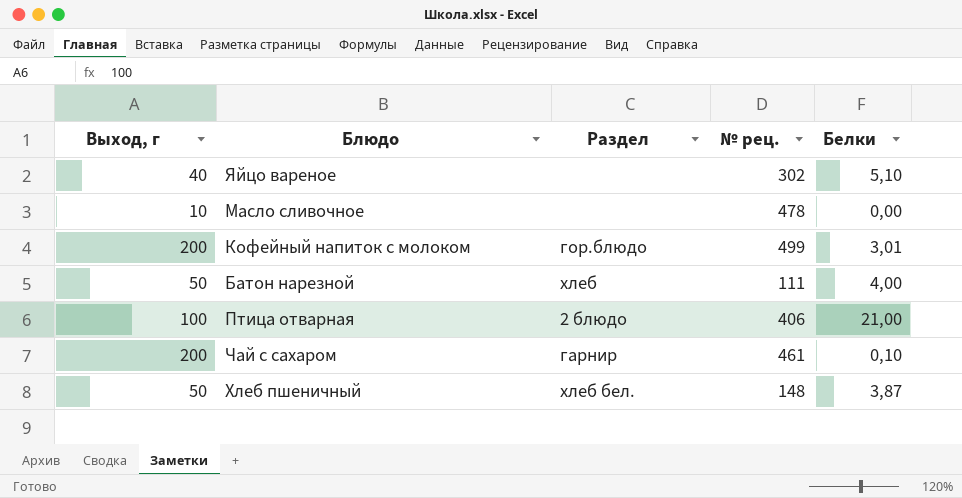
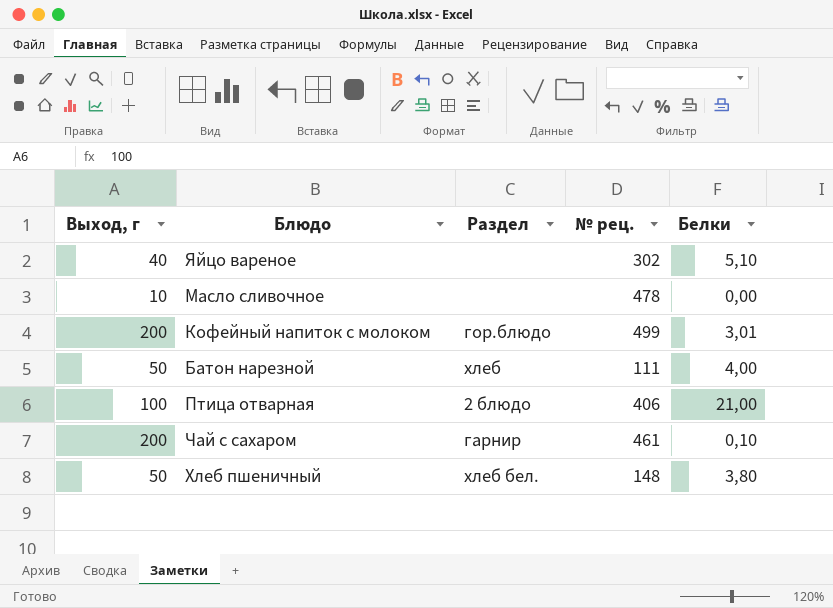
Хлеб пшеничный | Белки: 3,87 -> 3,80

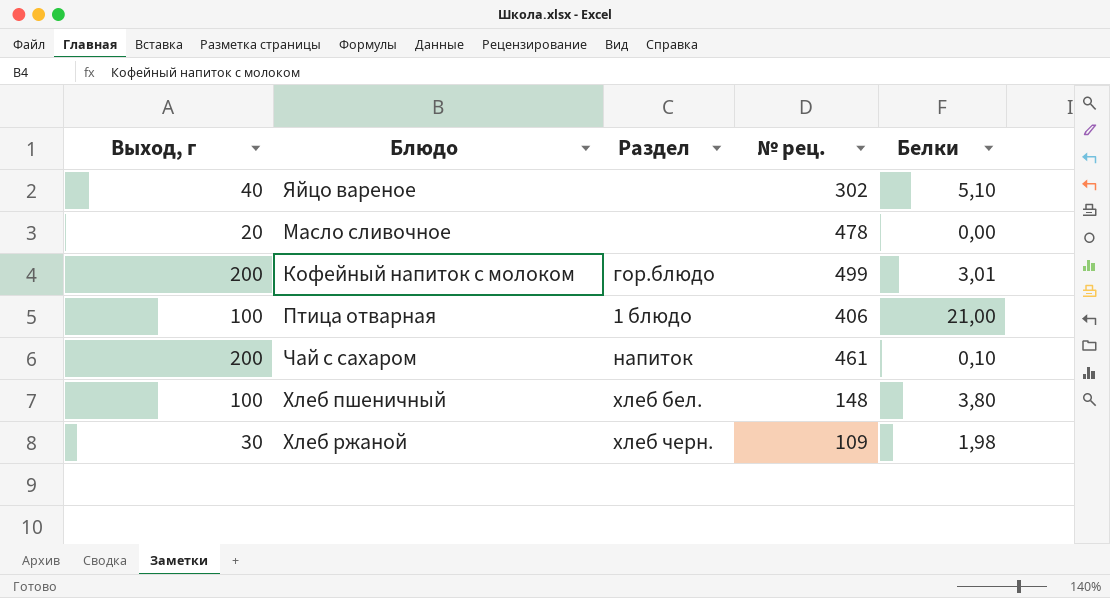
row Батон нарезной: 50 | хлеб | 111 | 4,00 -> none
Масло сливочное | Выход, г: 10 -> 20
Птица отварная | Раздел: 2 блюдо -> 1 блюдо
Чай с сахаром | Раздел: гарнир -> напиток
Хлеб пшеничный | Выход, г: 50 -> 100
row Хлеб ржаной: none -> 30 | хлеб черн. | 109 | 1,98

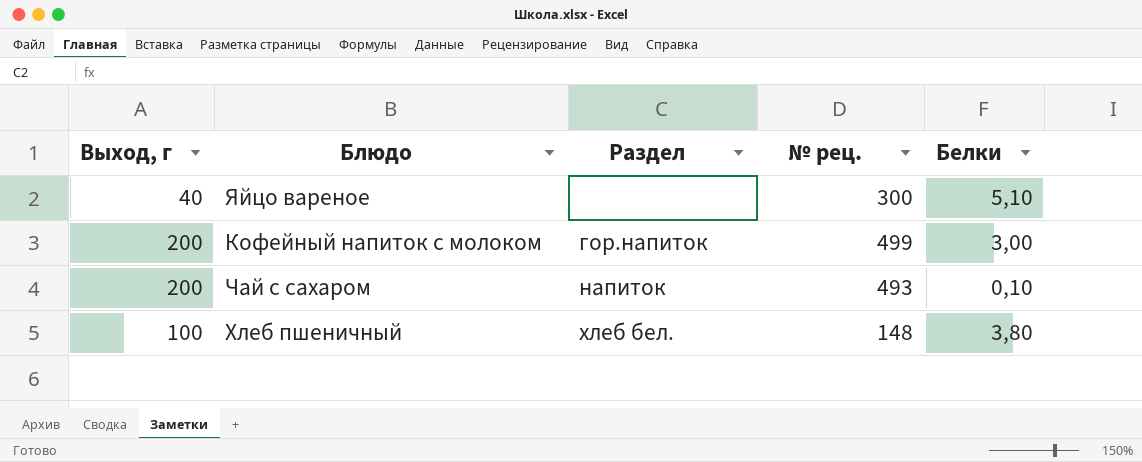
row Масло сливочное: 20 | none | 478 | 0,00 -> none
row Птица отварная: 100 | 1 блюдо | 406 | 21,00 -> none
row Хлеб ржаной: 30 | хлеб черн. | 109 | 1,98 -> none
Яйцо вареное | № рец.: 302 -> 300
Кофейный напиток с молоком | Раздел: гор.блюдо -> гор.напиток
Кофейный напиток с молоком | Белки: 3,01 -> 3,00
Чай с сахаром | № рец.: 461 -> 493

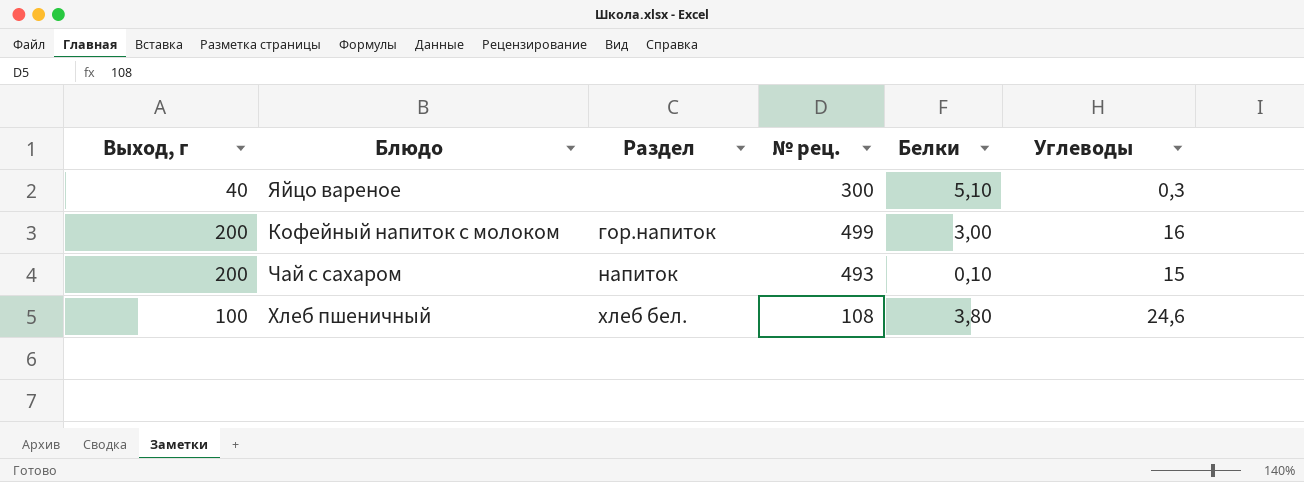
column Углеводы | position: none -> 6
Хлеб пшеничный | № рец.: 148 -> 108

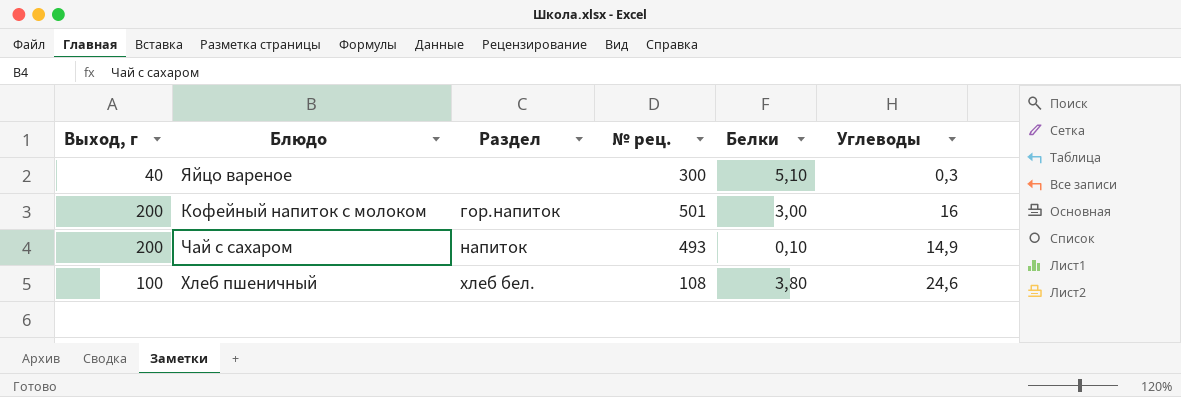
Кофейный напиток с молоком | № рец.: 499 -> 501
Чай с сахаром | Углеводы: 15 -> 14,9

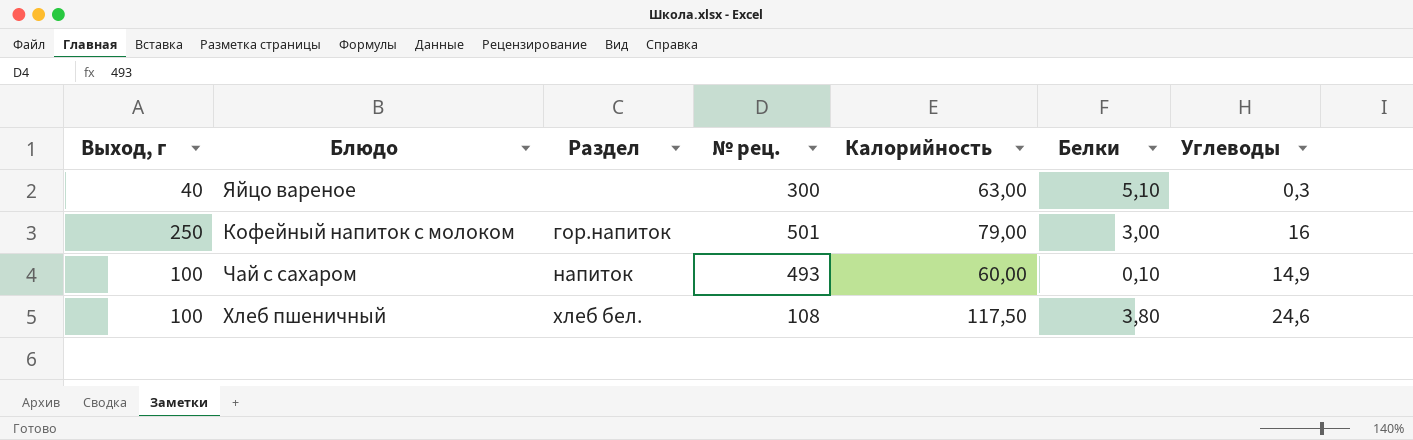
column Калорийность | position: none -> 5
Кофейный напиток с молоком | Выход, г: 200 -> 250
Чай с сахаром | Выход, г: 200 -> 100

